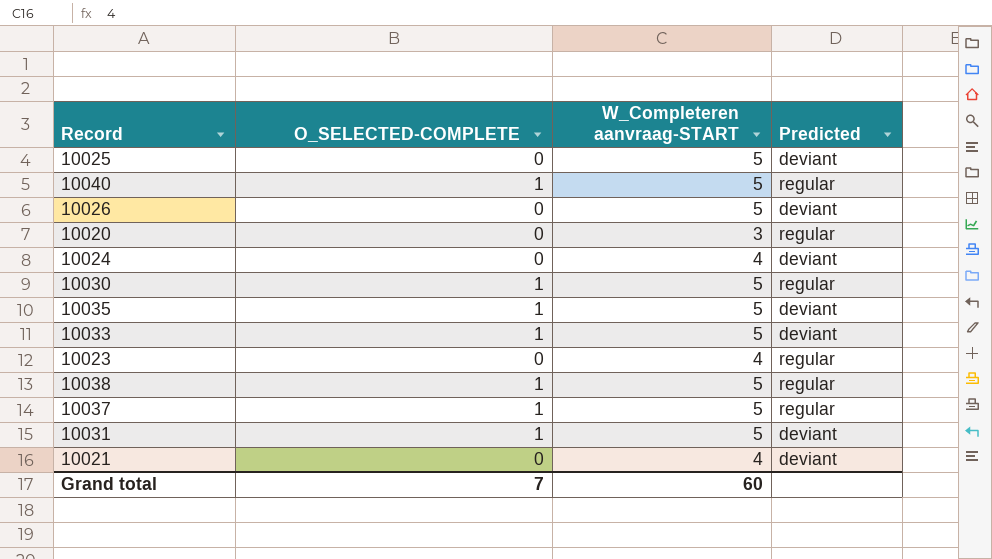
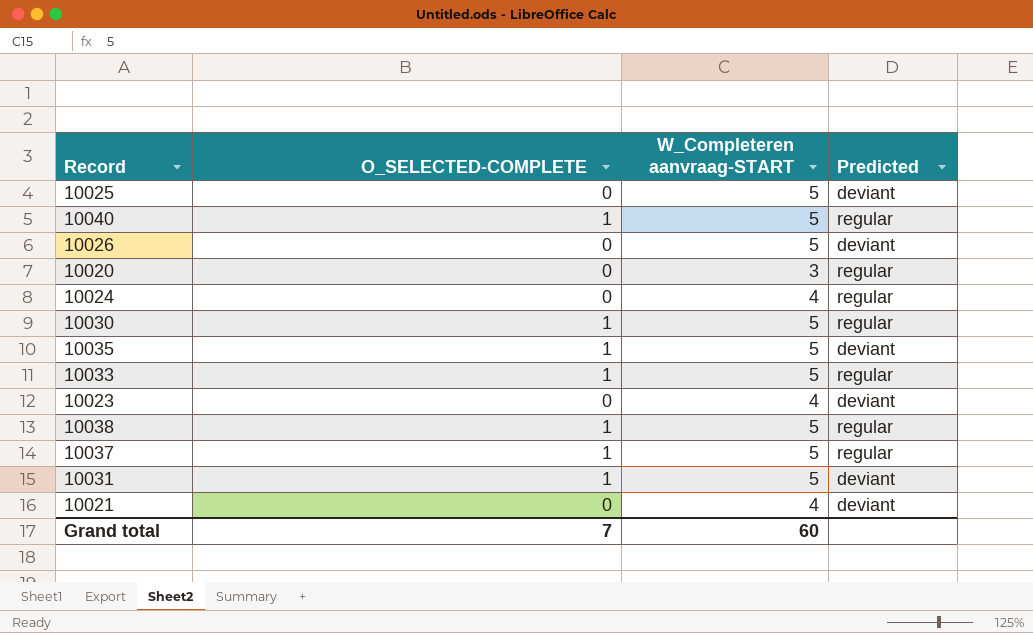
10024 | Predicted: deviant -> regular
10033 | Predicted: deviant -> regular
10023 | Predicted: regular -> deviant

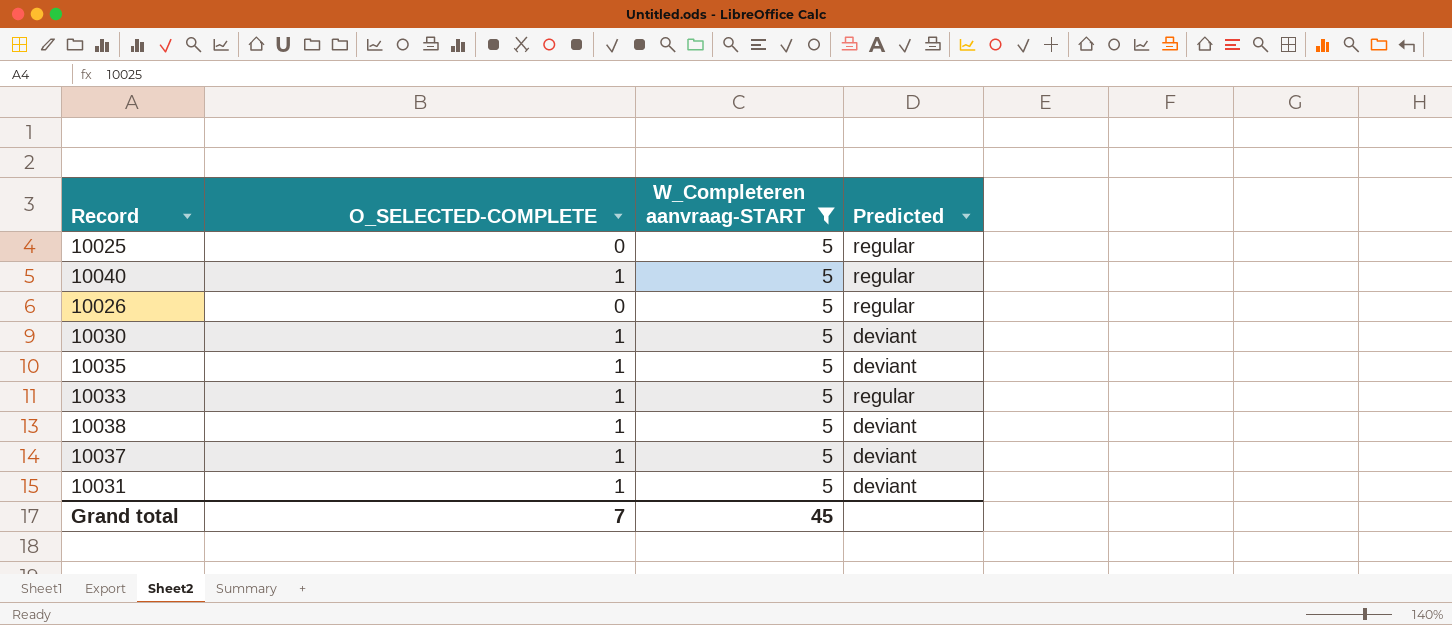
filter: none -> W_Completeren aanvraag-START = 5
10025 | Predicted: deviant -> regular
10026 | Predicted: deviant -> regular
10030 | Predicted: regular -> deviant
10038 | Predicted: regular -> deviant
10037 | Predicted: regular -> deviant
Grand total | W_Completeren aanvraag-START: 60 -> 45

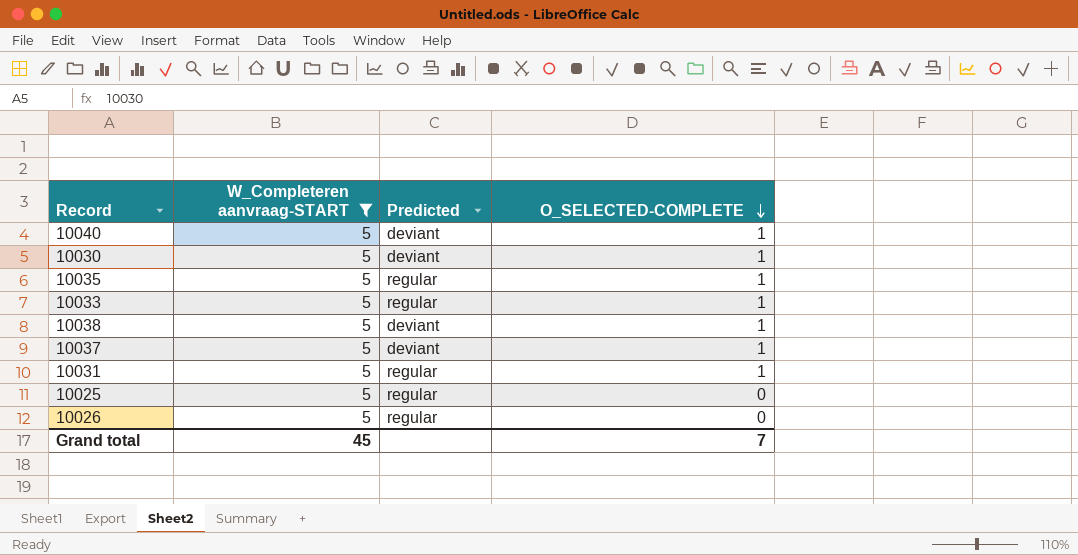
row order: none -> O_SELECTED-COMPLETE descending
column O_SELECTED-COMPLETE | position: 2 -> 4
10040 | Predicted: regular -> deviant
10035 | Predicted: deviant -> regular
10031 | Predicted: deviant -> regular

